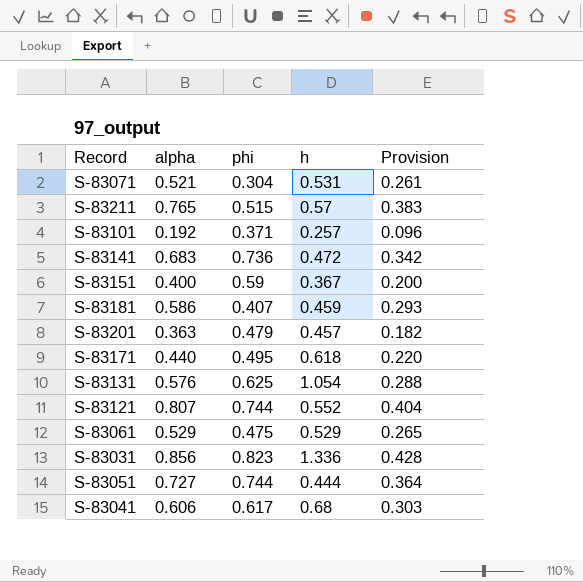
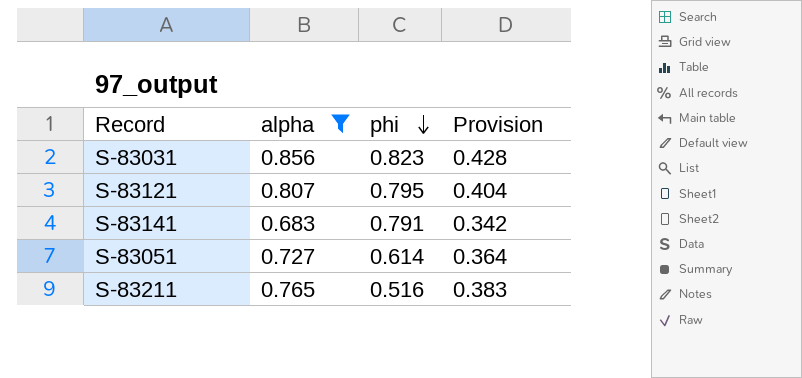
filter: none -> alpha >= 0.683
row order: none -> phi descending
column h | position: 4 -> none
S-83121 | phi: 0.744 -> 0.795
S-83141 | phi: 0.736 -> 0.791
S-83051 | phi: 0.744 -> 0.614
S-83211 | phi: 0.515 -> 0.516

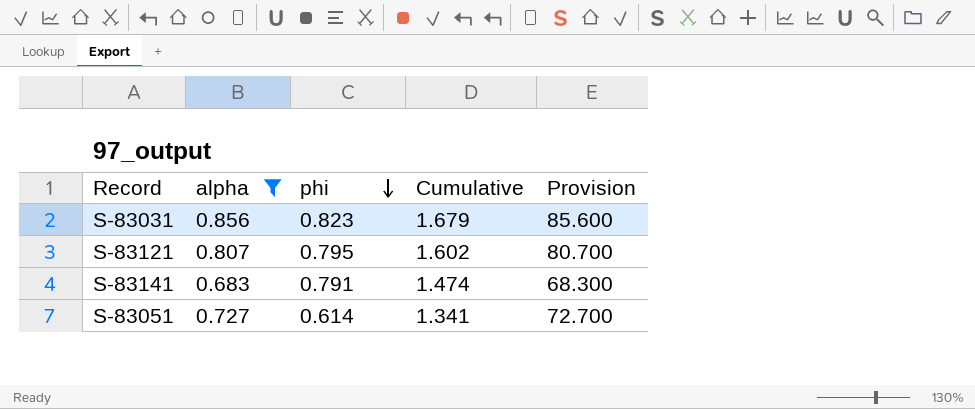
column Cumulative | formula: none -> [alpha] + [phi]
column Provision | formula: [alpha] * 0.5 -> [alpha] * 100
row S-83211: 0.765 | 0.516 | 0.383 -> none

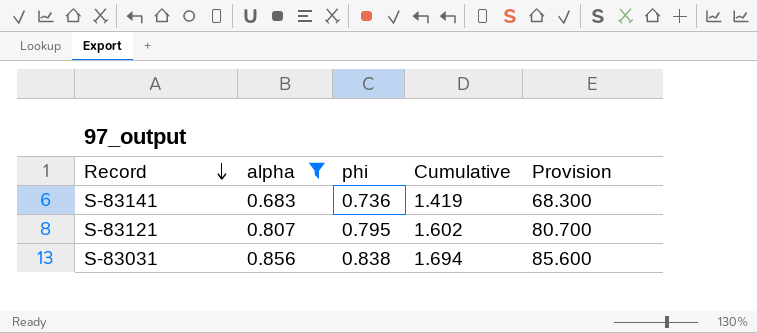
row order: phi descending -> Record descending
row S-83051: 0.727 | 0.614 | 1.341 | 72.700 -> none
S-83141 | phi: 0.791 -> 0.736
S-83141 | Cumulative: 1.474 -> 1.419
S-83031 | phi: 0.823 -> 0.838
S-83031 | Cumulative: 1.679 -> 1.694

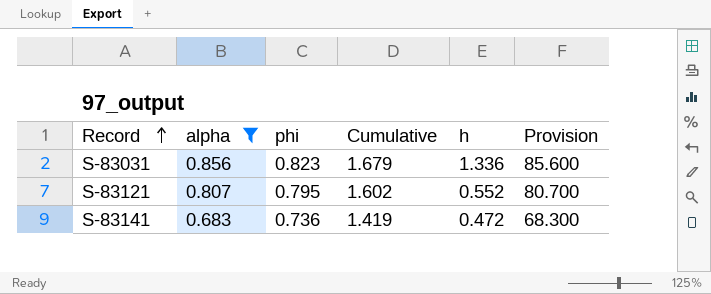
row order: Record descending -> Record ascending
column h | position: none -> 5
S-83031 | phi: 0.838 -> 0.823
S-83031 | Cumulative: 1.694 -> 1.679

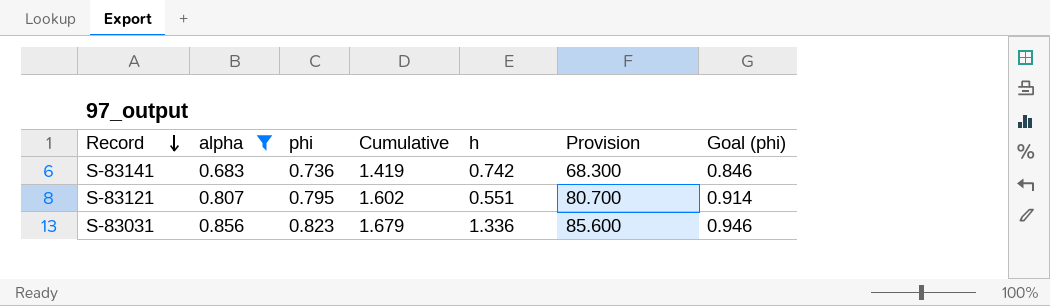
row order: Record ascending -> Record descending
column Goal (phi) | formula: none -> [phi] * 1.15
S-83141 | h: 0.472 -> 0.742
S-83121 | h: 0.552 -> 0.551

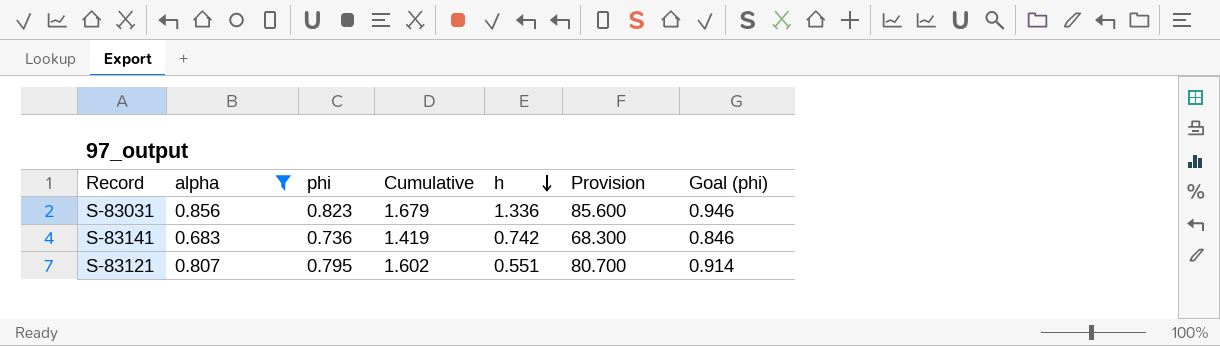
row order: Record descending -> h descending

